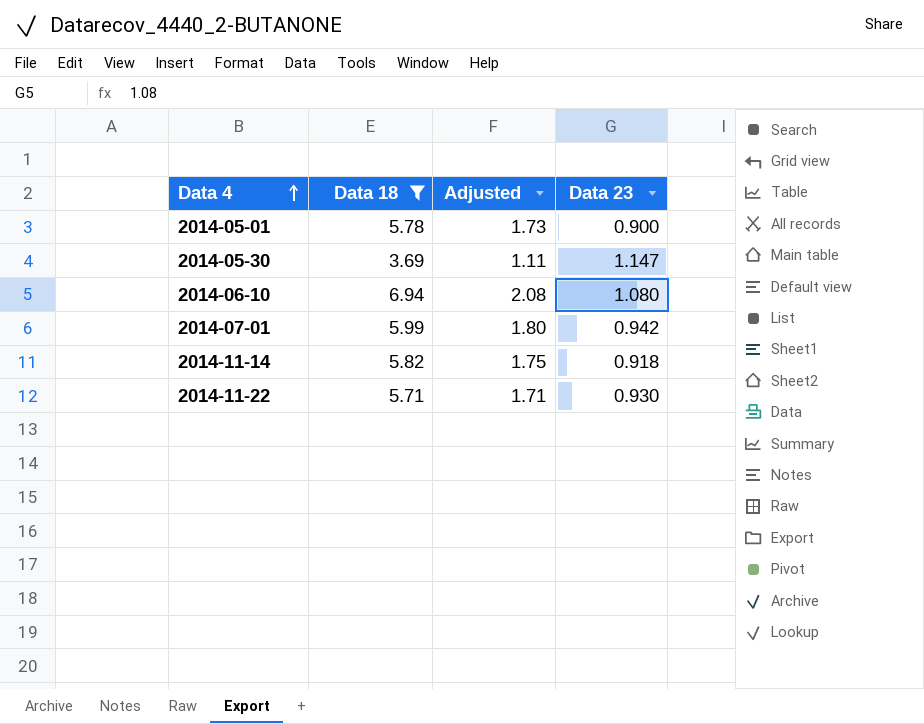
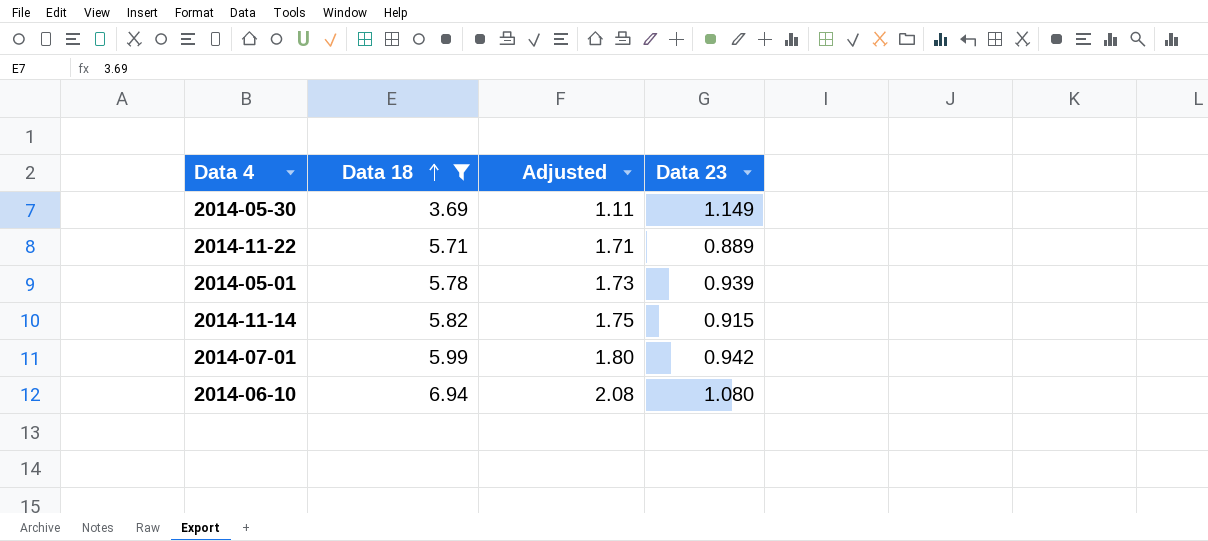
row order: Data 4 ascending -> Data 18 ascending
2014-05-30 | Data 23: 1.147 -> 1.149
2014-11-22 | Data 23: 0.930 -> 0.889
2014-05-01 | Data 23: 0.900 -> 0.939
2014-11-14 | Data 23: 0.918 -> 0.915

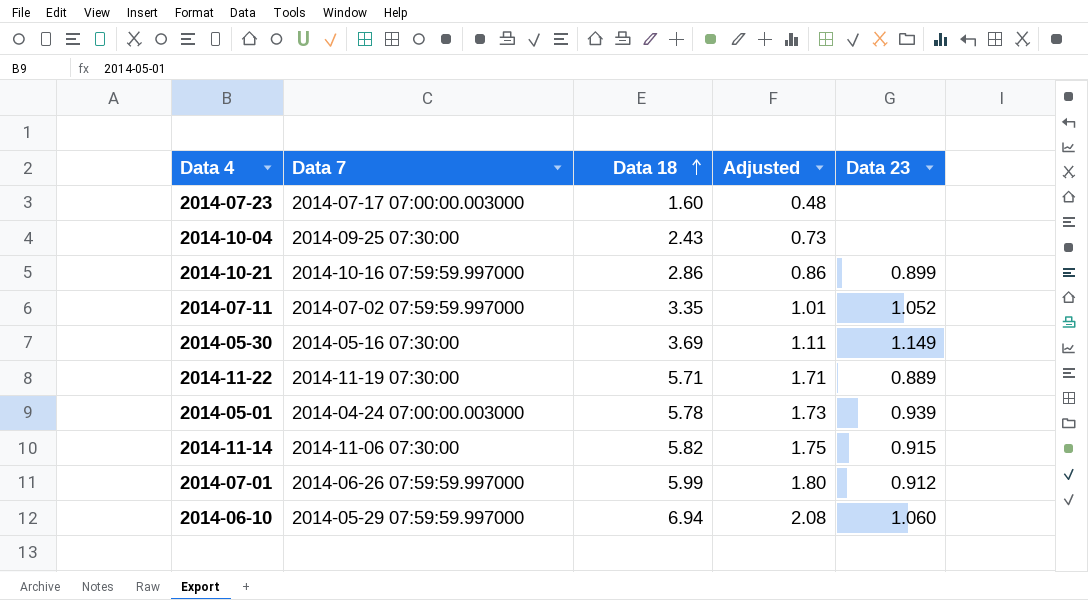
filter: Data 18 >= 3.69 -> none
column Data 7 | position: none -> 2
2014-07-01 | Data 23: 0.942 -> 0.912
2014-06-10 | Data 23: 1.080 -> 1.060

